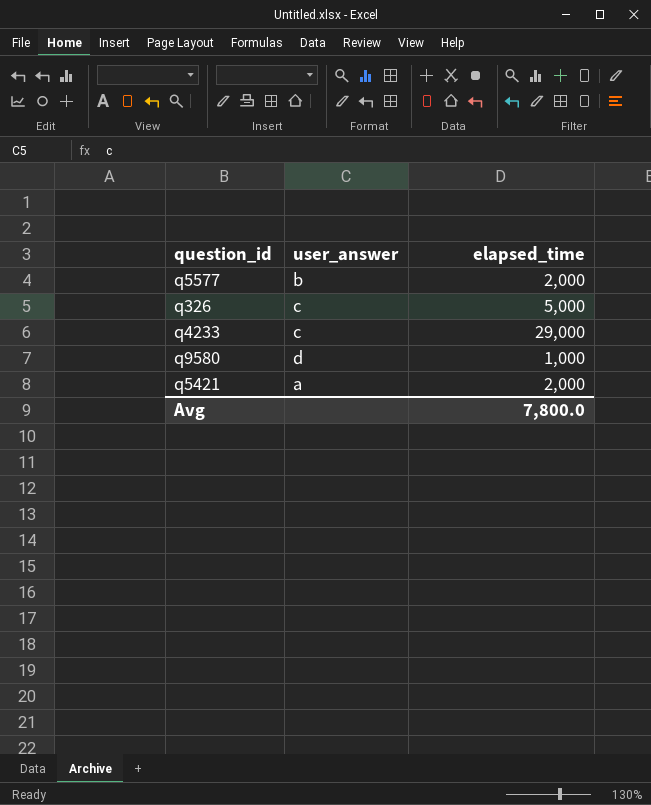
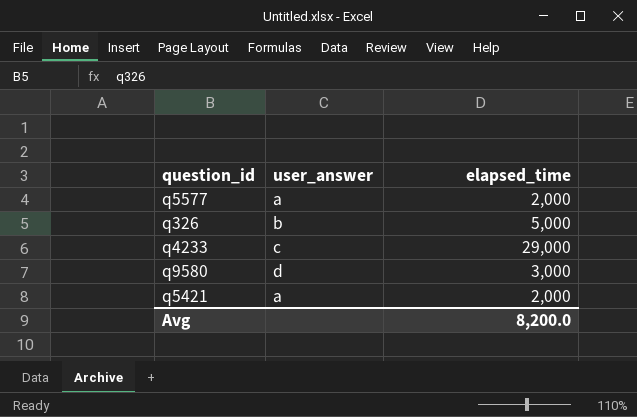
q5577 | user_answer: b -> a
q326 | user_answer: c -> b
q9580 | elapsed_time: 1,000 -> 3,000
Avg | elapsed_time: 7,800.0 -> 8,200.0

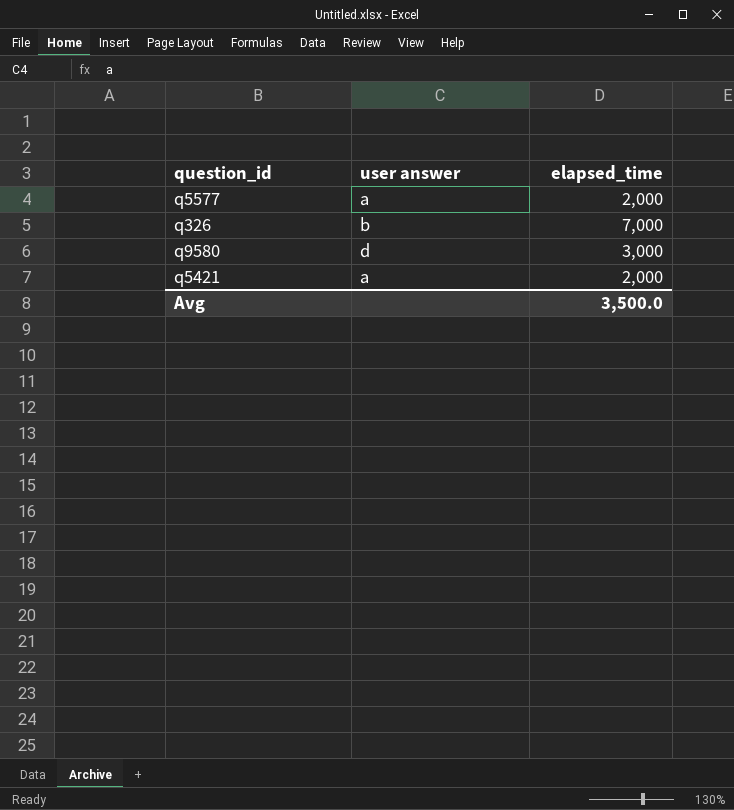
column name: user_answer -> user answer
row q4233: c | 29,000 -> none
q326 | elapsed_time: 5,000 -> 7,000
Avg | elapsed_time: 8,200.0 -> 3,500.0

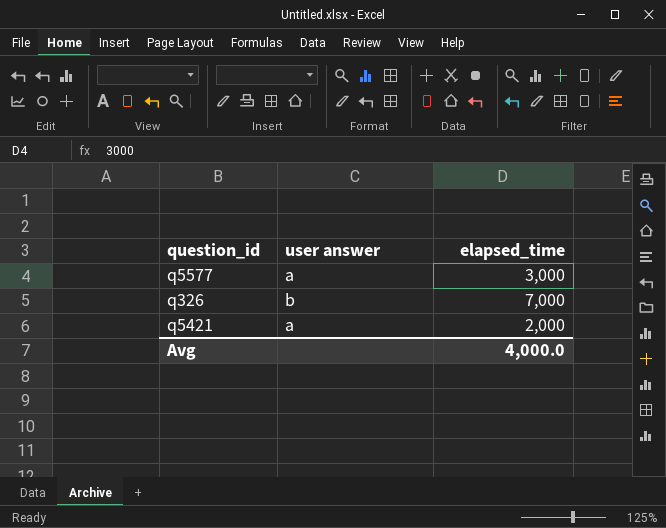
row q9580: d | 3,000 -> none
q5577 | elapsed_time: 2,000 -> 3,000
Avg | elapsed_time: 3,500.0 -> 4,000.0

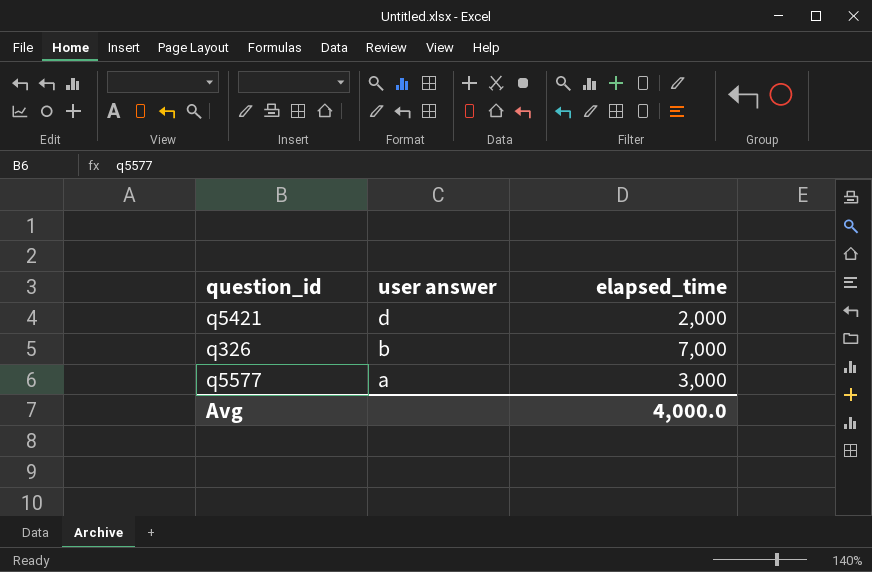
row order: none -> user answer descending
q5421 | user answer: a -> d

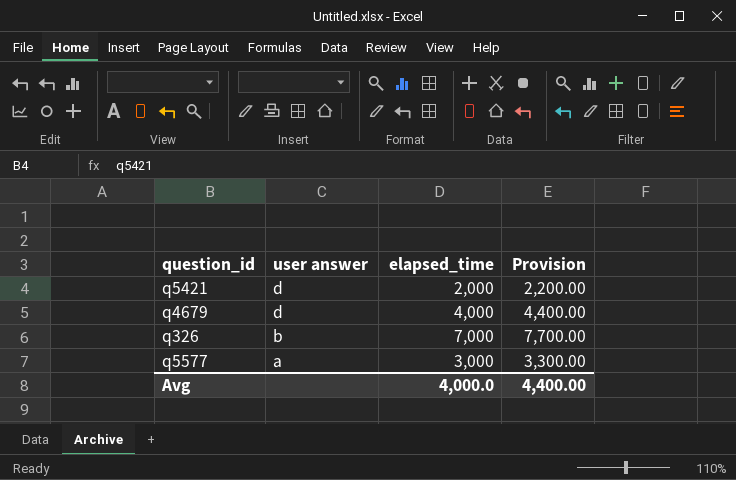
column Provision | formula: none -> [elapsed_time] * 1.1
row q4679: none -> d | 4,000 | 4,400.00

